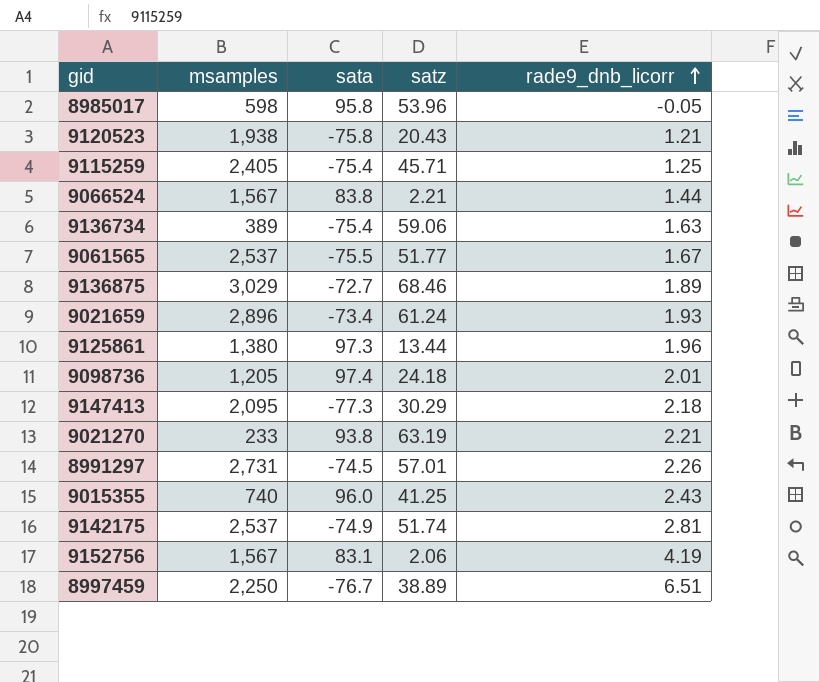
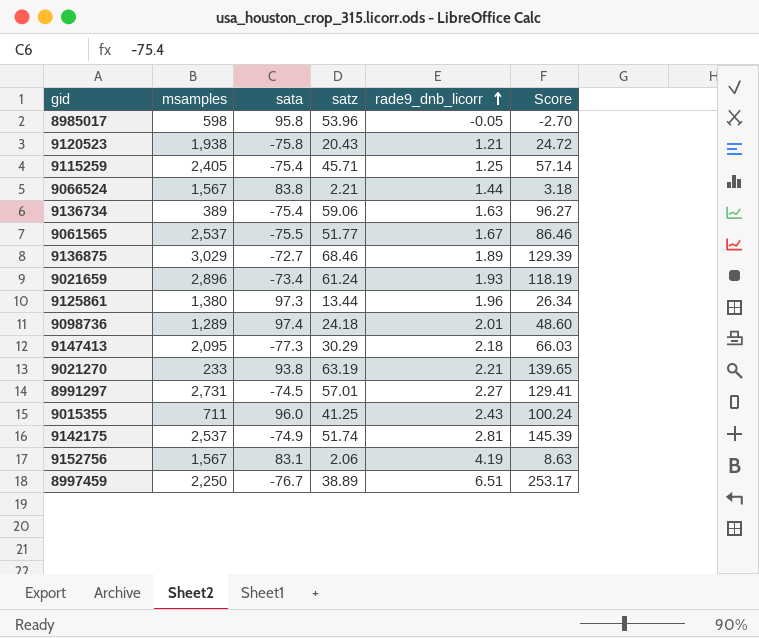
column Score | formula: none -> [satz] * [rade9_dnb_licorr]
9098736 | msamples: 1,205 -> 1,289
8991297 | rade9_dnb_licorr: 2.26 -> 2.27
9015355 | msamples: 740 -> 711

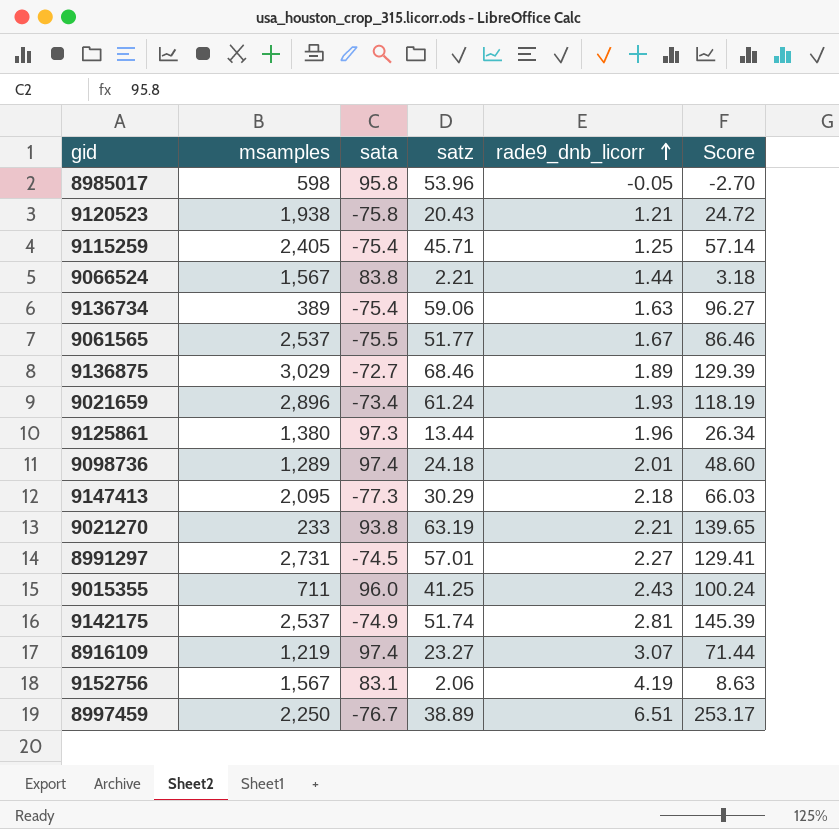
row 8916109: none -> 1,219 | 97.4 | 23.27 | 3.07 | 71.44

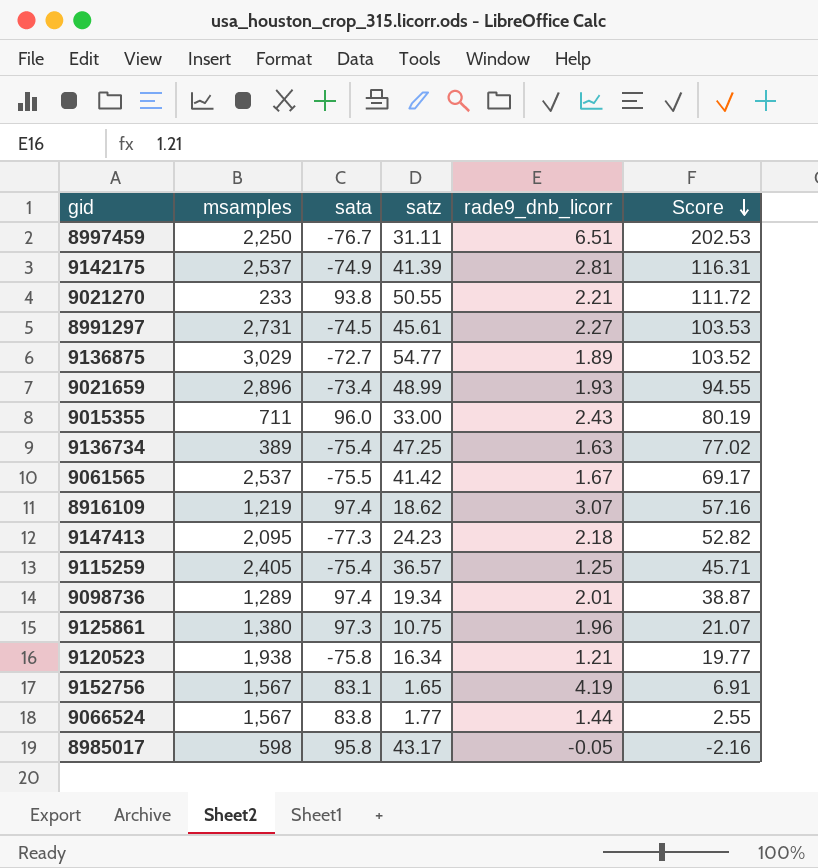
row order: rade9_dnb_licorr ascending -> Score descending
8997459 | satz: 38.89 -> 31.11
8997459 | Score: 253.17 -> 202.53
9142175 | satz: 51.74 -> 41.39
9142175 | Score: 145.39 -> 116.31
9021270 | satz: 63.19 -> 50.55
9021270 | Score: 139.65 -> 111.72
8991297 | satz: 57.01 -> 45.61
8991297 | Score: 129.41 -> 103.53
9136875 | satz: 68.46 -> 54.77
9136875 | Score: 129.39 -> 103.52
9021659 | satz: 61.24 -> 48.99
9021659 | Score: 118.19 -> 94.55
9015355 | satz: 41.25 -> 33.00
9015355 | Score: 100.24 -> 80.19
9136734 | satz: 59.06 -> 47.25
9136734 | Score: 96.27 -> 77.02
9061565 | satz: 51.77 -> 41.42
9061565 | Score: 86.46 -> 69.17
8916109 | satz: 23.27 -> 18.62
8916109 | Score: 71.44 -> 57.16
9147413 | satz: 30.29 -> 24.23
9147413 | Score: 66.03 -> 52.82
9115259 | satz: 45.71 -> 36.57
9115259 | Score: 57.14 -> 45.71
9098736 | satz: 24.18 -> 19.34
9098736 | Score: 48.60 -> 38.87
9125861 | satz: 13.44 -> 10.75
9125861 | Score: 26.34 -> 21.07
9120523 | satz: 20.43 -> 16.34
9120523 | Score: 24.72 -> 19.77
9152756 | satz: 2.06 -> 1.65
9152756 | Score: 8.63 -> 6.91
9066524 | satz: 2.21 -> 1.77
9066524 | Score: 3.18 -> 2.55
8985017 | satz: 53.96 -> 43.17
8985017 | Score: -2.70 -> -2.16

